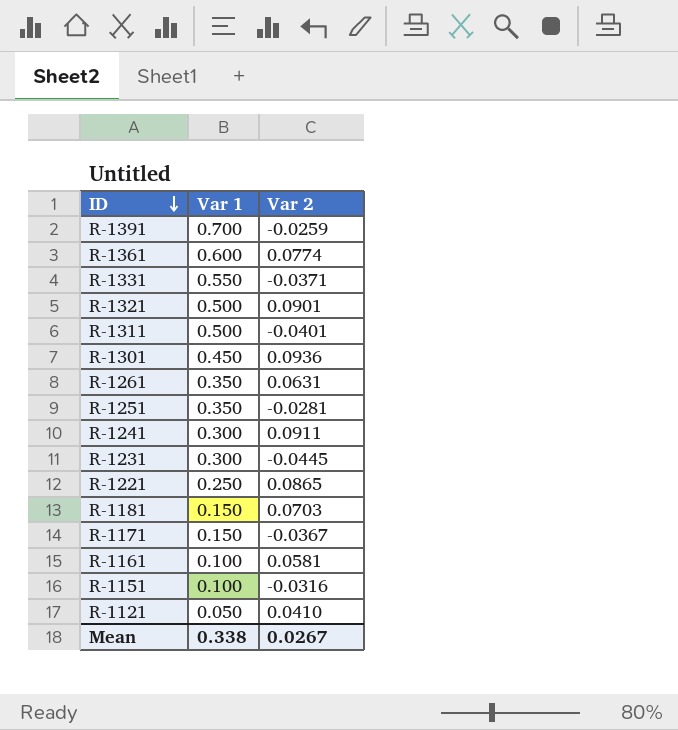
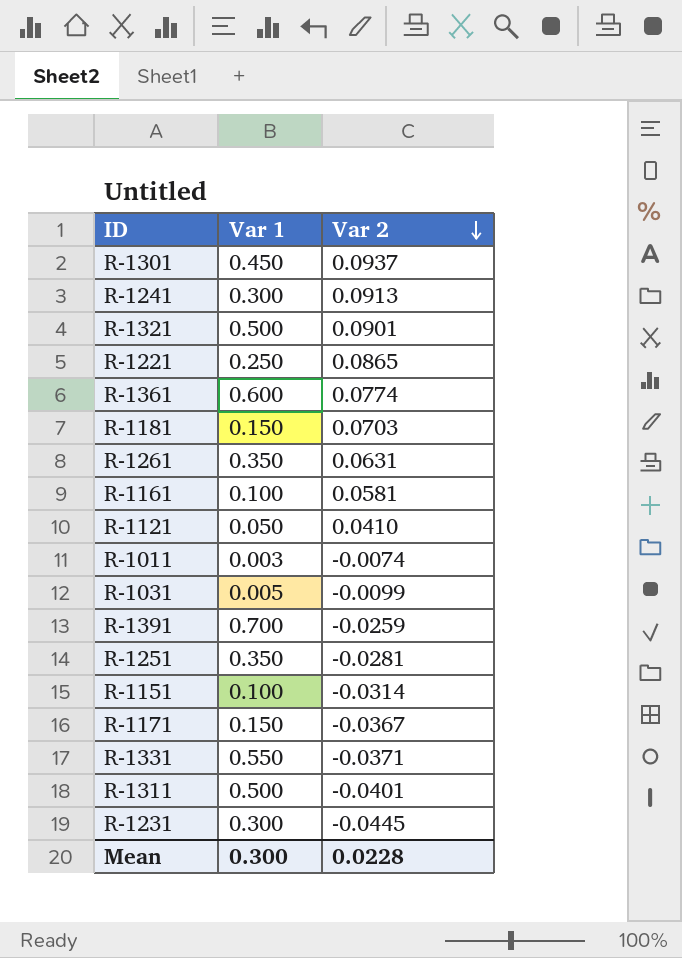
row order: ID descending -> Var 2 descending
R-1301 | Var 2: 0.0936 -> 0.0937
R-1241 | Var 2: 0.0911 -> 0.0913
row R-1011: none -> 0.003 | -0.0074
row R-1031: none -> 0.005 | -0.0099
R-1151 | Var 2: -0.0316 -> -0.0314
Mean | Var 1: 0.338 -> 0.300
Mean | Var 2: 0.0267 -> 0.0228

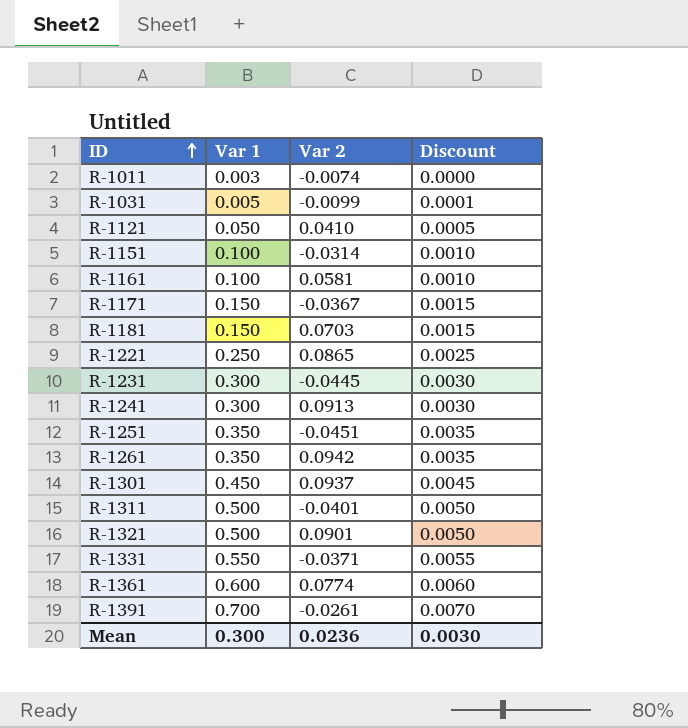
row order: Var 2 descending -> ID ascending
column Discount | formula: none -> [Var 1] * 0.01
R-1251 | Var 2: -0.0281 -> -0.0451
R-1261 | Var 2: 0.0631 -> 0.0942
R-1391 | Var 2: -0.0259 -> -0.0261
Mean | Var 2: 0.0228 -> 0.0236

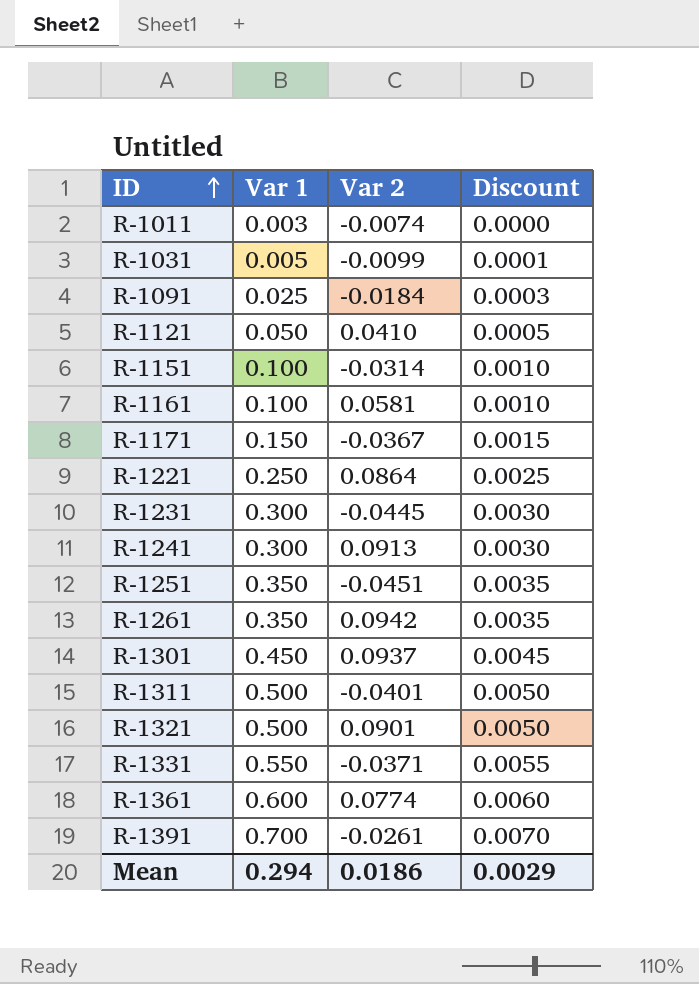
row R-1181: 0.150 | 0.0703 | 0.0015 -> none
row R-1091: none -> 0.025 | -0.0184 | 0.0003
R-1221 | Var 2: 0.0865 -> 0.0864
Mean | Var 1: 0.300 -> 0.294
Mean | Var 2: 0.0236 -> 0.0186
Mean | Discount: 0.0030 -> 0.0029

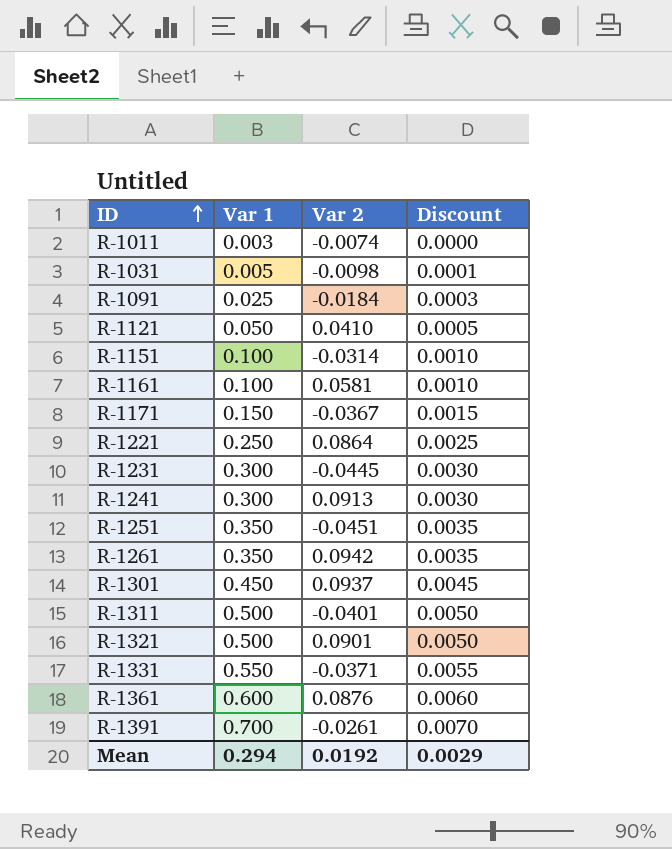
R-1031 | Var 2: -0.0099 -> -0.0098
R-1361 | Var 2: 0.0774 -> 0.0876
Mean | Var 2: 0.0186 -> 0.0192

